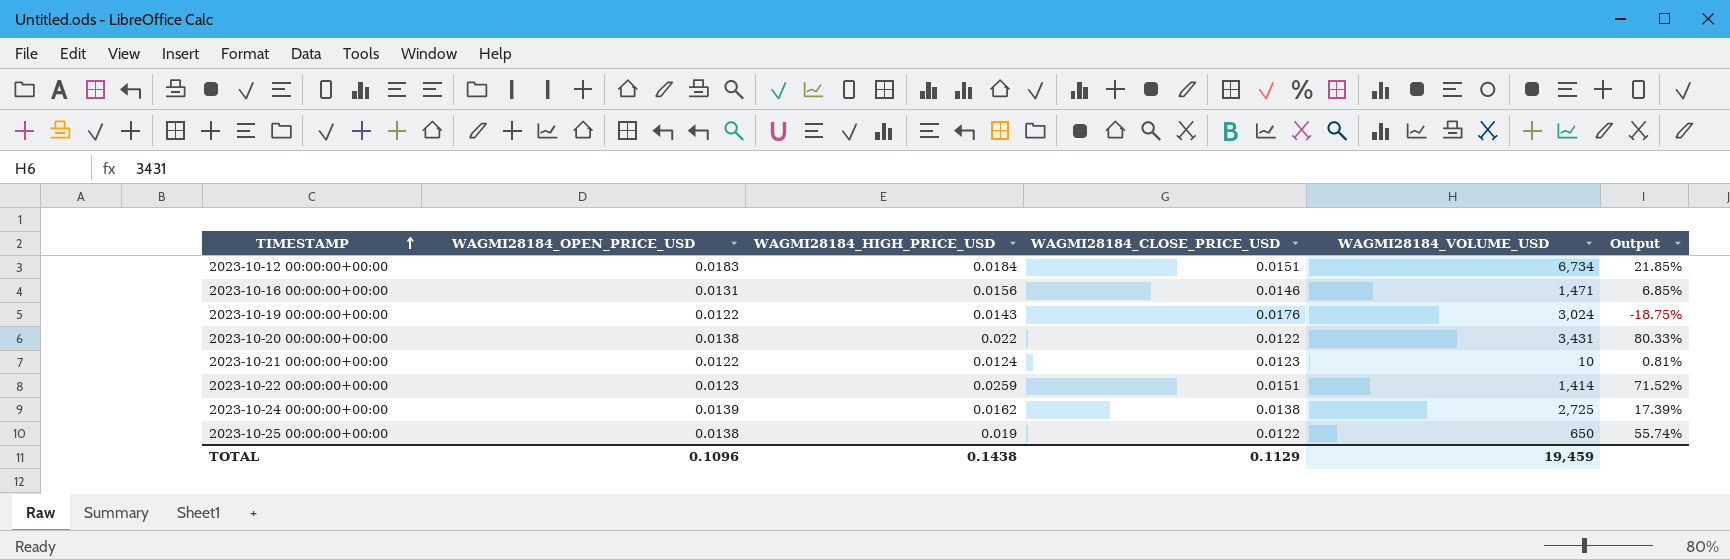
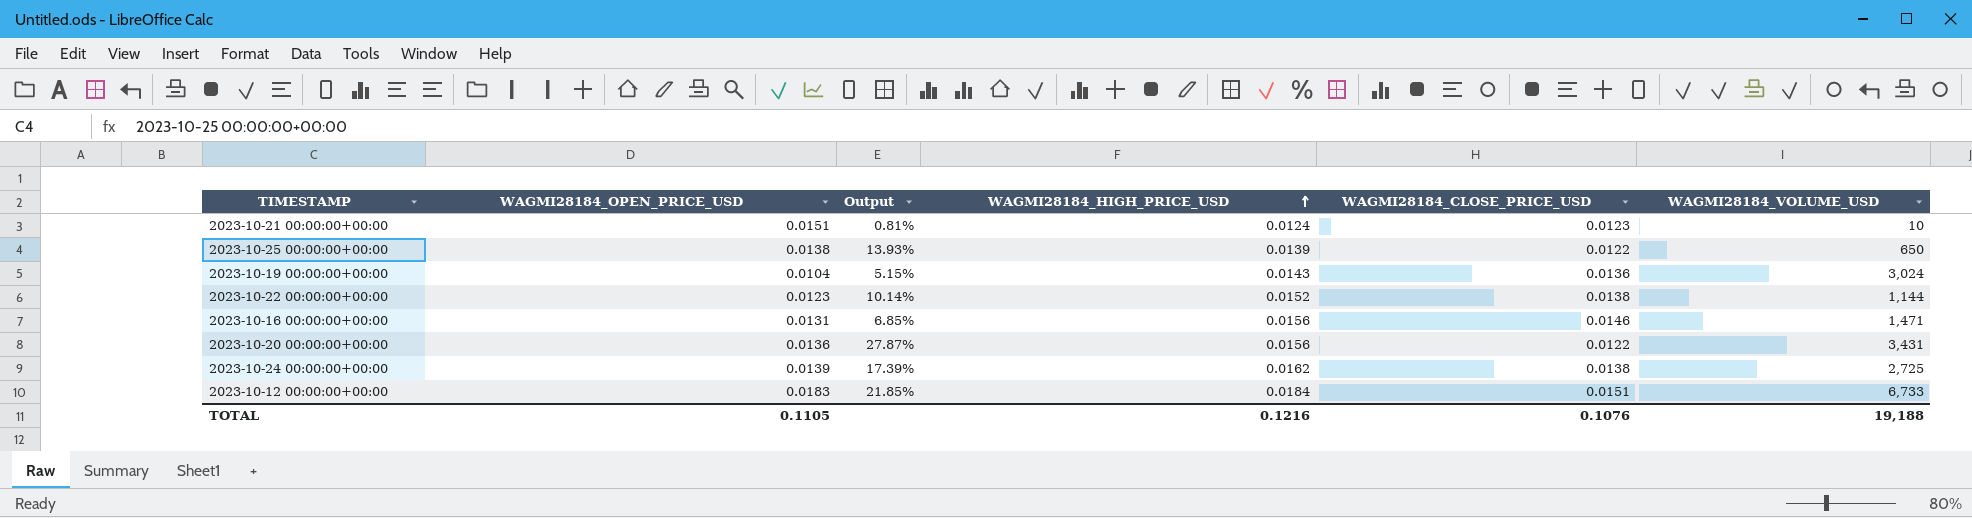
row order: TIMESTAMP ascending -> WAGMI28184_HIGH_PRICE_USD ascending
column Output | position: 6 -> 3
2023-10-21 00:00:00+00:00 | WAGMI28184_OPEN_PRICE_USD: 0.0122 -> 0.0151
2023-10-25 00:00:00+00:00 | Output: 55.74% -> 13.93%
2023-10-25 00:00:00+00:00 | WAGMI28184_HIGH_PRICE_USD: 0.019 -> 0.0139
2023-10-19 00:00:00+00:00 | WAGMI28184_OPEN_PRICE_USD: 0.0122 -> 0.0104
2023-10-19 00:00:00+00:00 | Output: -18.75% -> 5.15%
2023-10-19 00:00:00+00:00 | WAGMI28184_CLOSE_PRICE_USD: 0.0176 -> 0.0136
2023-10-22 00:00:00+00:00 | Output: 71.52% -> 10.14%
2023-10-22 00:00:00+00:00 | WAGMI28184_HIGH_PRICE_USD: 0.0259 -> 0.0152
2023-10-22 00:00:00+00:00 | WAGMI28184_CLOSE_PRICE_USD: 0.0151 -> 0.0138
2023-10-22 00:00:00+00:00 | WAGMI28184_VOLUME_USD: 1,414 -> 1,144
2023-10-20 00:00:00+00:00 | WAGMI28184_OPEN_PRICE_USD: 0.0138 -> 0.0136
2023-10-20 00:00:00+00:00 | Output: 80.33% -> 27.87%
2023-10-20 00:00:00+00:00 | WAGMI28184_HIGH_PRICE_USD: 0.022 -> 0.0156
2023-10-12 00:00:00+00:00 | WAGMI28184_VOLUME_USD: 6,734 -> 6,733
TOTAL | WAGMI28184_OPEN_PRICE_USD: 0.1096 -> 0.1105
TOTAL | WAGMI28184_HIGH_PRICE_USD: 0.1438 -> 0.1216
TOTAL | WAGMI28184_CLOSE_PRICE_USD: 0.1129 -> 0.1076
TOTAL | WAGMI28184_VOLUME_USD: 19,459 -> 19,188

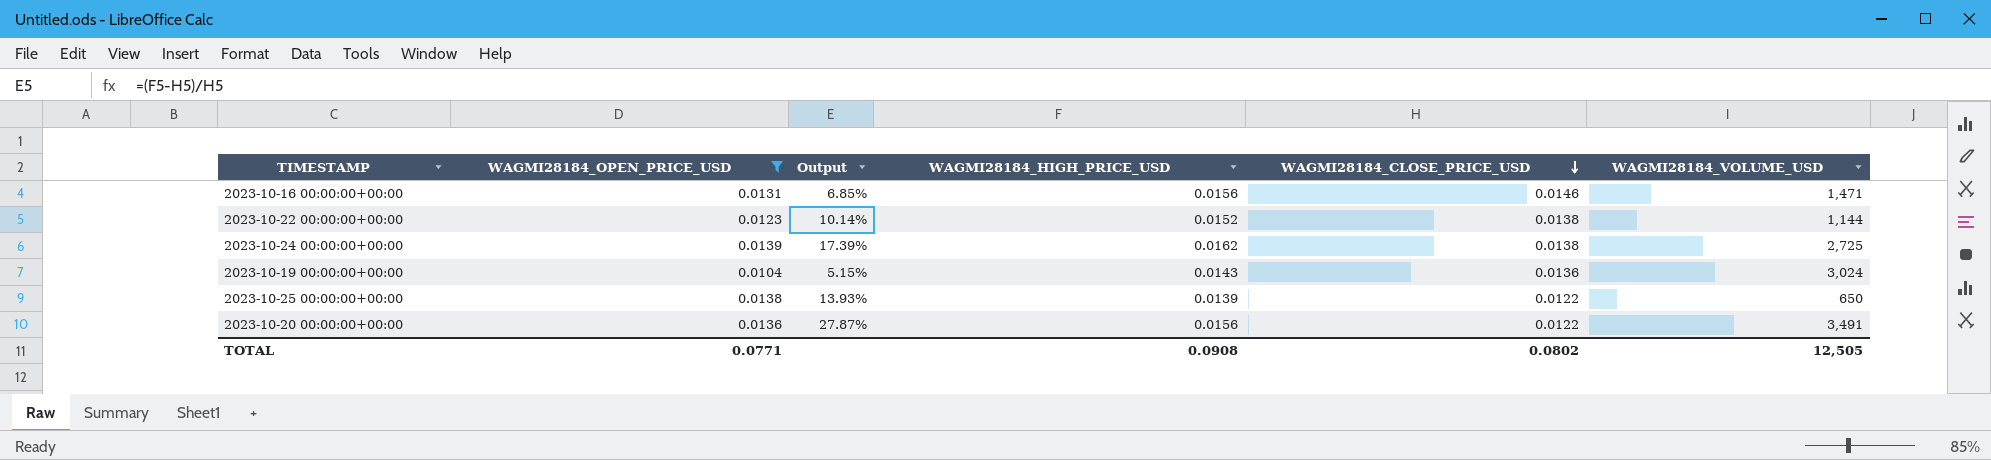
filter: none -> WAGMI28184_OPEN_PRICE_USD <= 0.0139
row order: WAGMI28184_HIGH_PRICE_USD ascending -> WAGMI28184_CLOSE_PRICE_USD descending
2023-10-20 00:00:00+00:00 | WAGMI28184_VOLUME_USD: 3,431 -> 3,491
TOTAL | WAGMI28184_OPEN_PRICE_USD: 0.1105 -> 0.0771
TOTAL | WAGMI28184_HIGH_PRICE_USD: 0.1216 -> 0.0908
TOTAL | WAGMI28184_CLOSE_PRICE_USD: 0.1076 -> 0.0802
TOTAL | WAGMI28184_VOLUME_USD: 19,188 -> 12,505

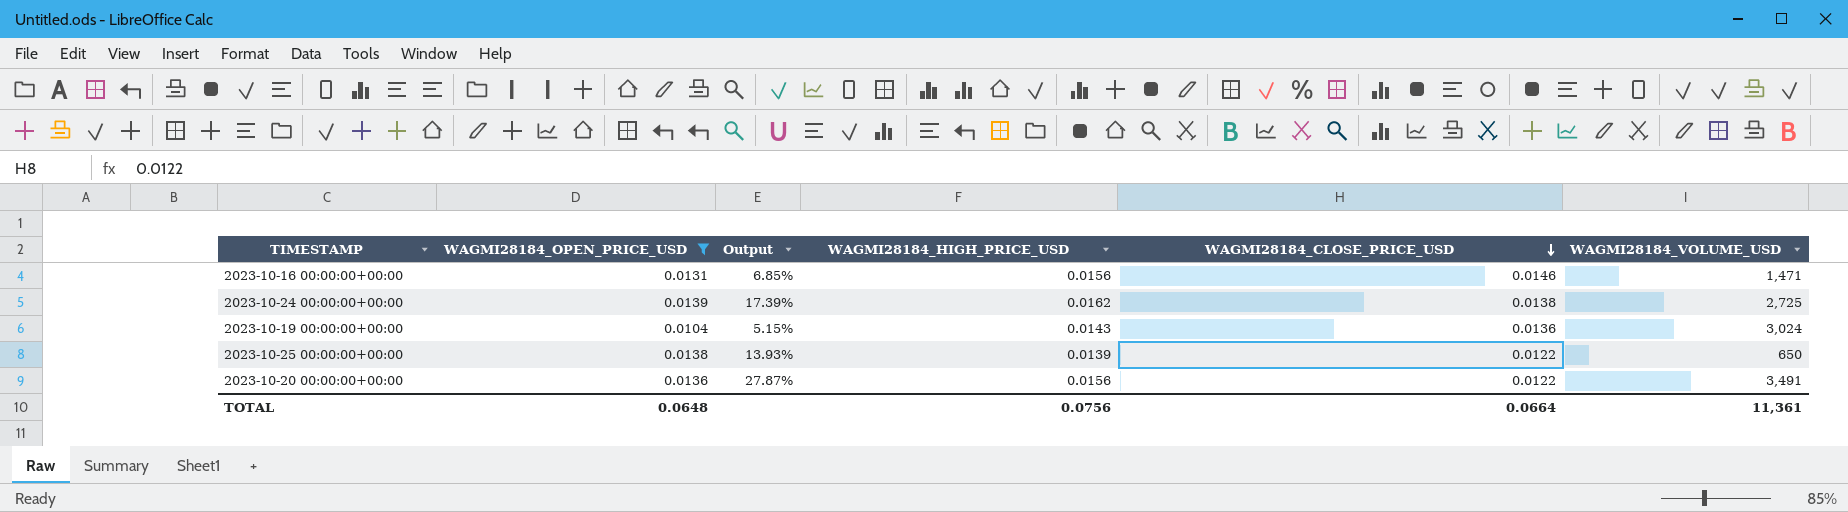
row 2023-10-22 00:00:00+00:00: 0.0123 | 10.14% | 0.0152 | 0.0138 | 1,144 -> none
TOTAL | WAGMI28184_OPEN_PRICE_USD: 0.0771 -> 0.0648
TOTAL | WAGMI28184_HIGH_PRICE_USD: 0.0908 -> 0.0756
TOTAL | WAGMI28184_CLOSE_PRICE_USD: 0.0802 -> 0.0664
TOTAL | WAGMI28184_VOLUME_USD: 12,505 -> 11,361

